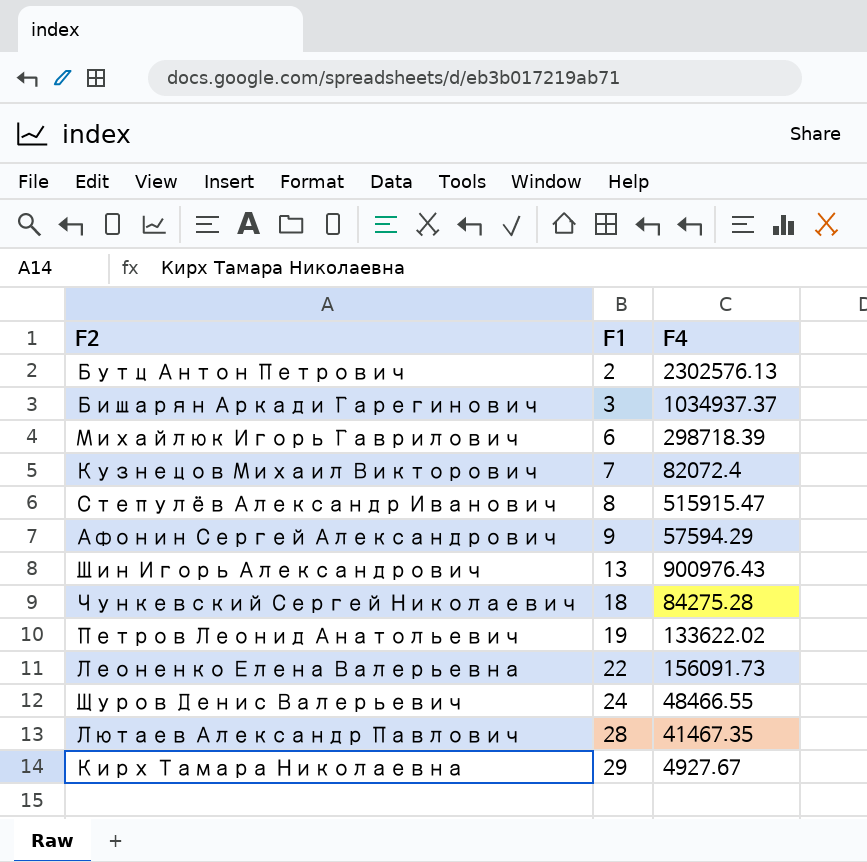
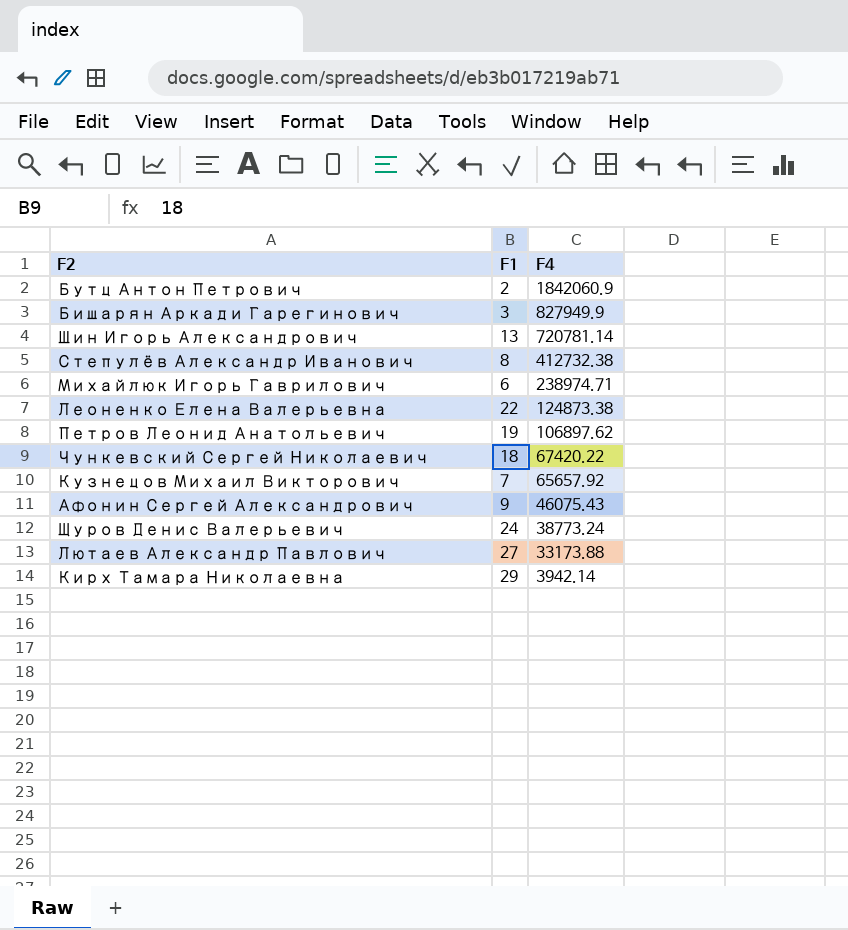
row order: F1 ascending -> F4 descending
Бутц Антон Петрович | F4: 2302576.13 -> 1842060.9
Бишарян Аркади Гарегинович | F4: 1034937.37 -> 827949.9
Шин Игорь Александрович | F4: 900976.43 -> 720781.14
Степулёв Александр Иванович | F4: 515915.47 -> 412732.38
Михайлюк Игорь Гаврилович | F4: 298718.39 -> 238974.71
Леоненко Елена Валерьевна | F4: 156091.73 -> 124873.38
Петров Леонид Анатольевич | F4: 133622.02 -> 106897.62
Чункевский Сергей Николаевич | F4: 84275.28 -> 67420.22
Кузнецов Михаил Викторович | F4: 82072.4 -> 65657.92
Афонин Сергей Александрович | F4: 57594.29 -> 46075.43
Щуров Денис Валерьевич | F4: 48466.55 -> 38773.24
Лютаев Александр Павлович | F1: 28 -> 27
Лютаев Александр Павлович | F4: 41467.35 -> 33173.88
Кирх Тамара Николаевна | F4: 4927.67 -> 3942.14

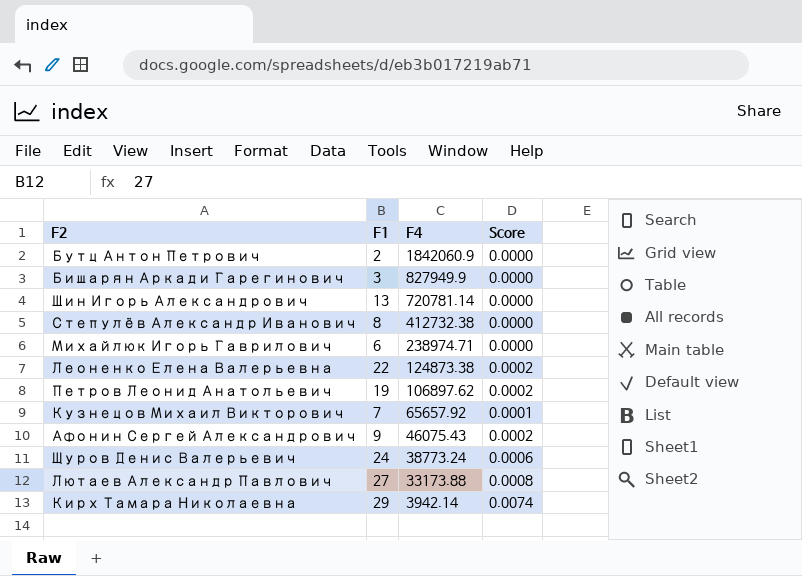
column Score | formula: none -> [F1] / [F4]
row Чункевский Сергей Николаевич: 18 | 67420.22 -> none

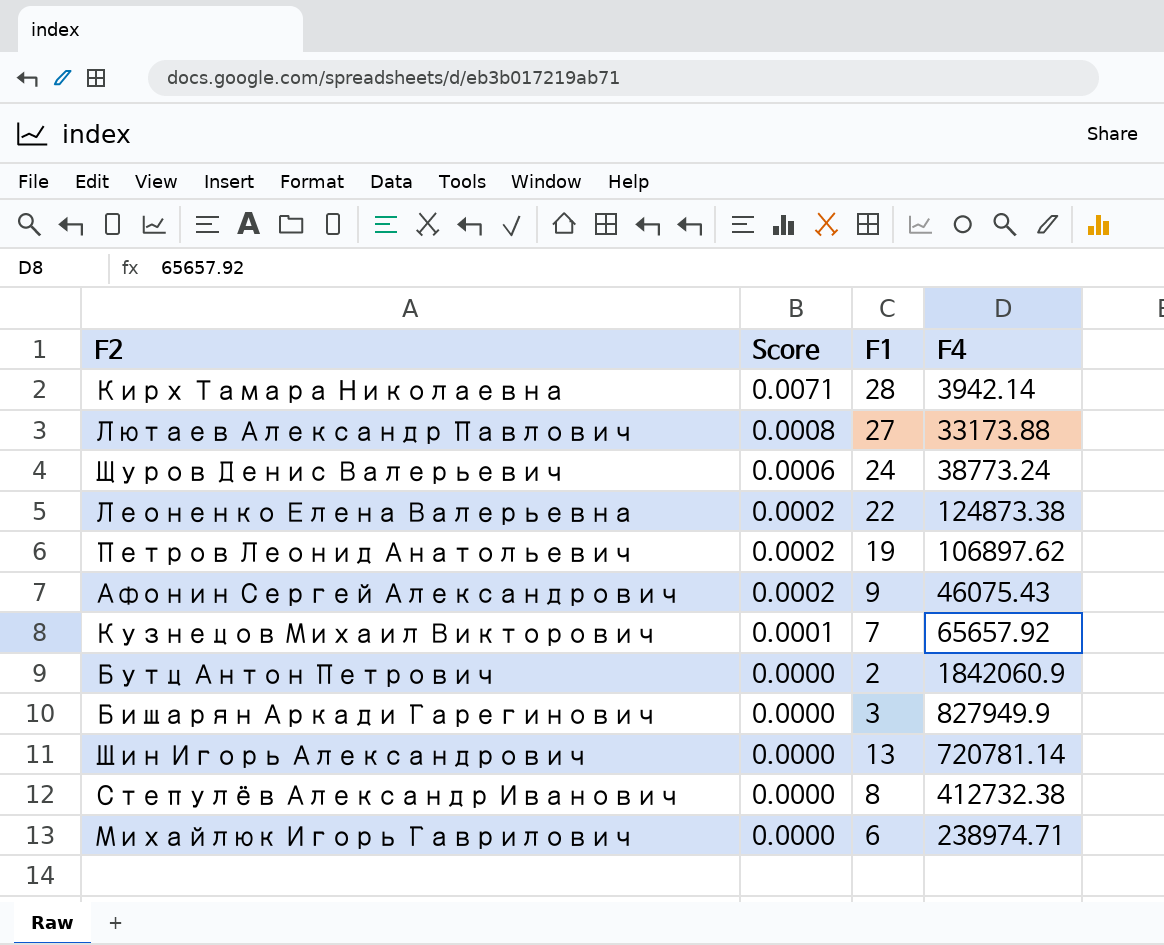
row order: F4 descending -> Score descending
column Score | position: 4 -> 2
Кирх Тамара Николаевна | Score: 0.0074 -> 0.0071
Кирх Тамара Николаевна | F1: 29 -> 28

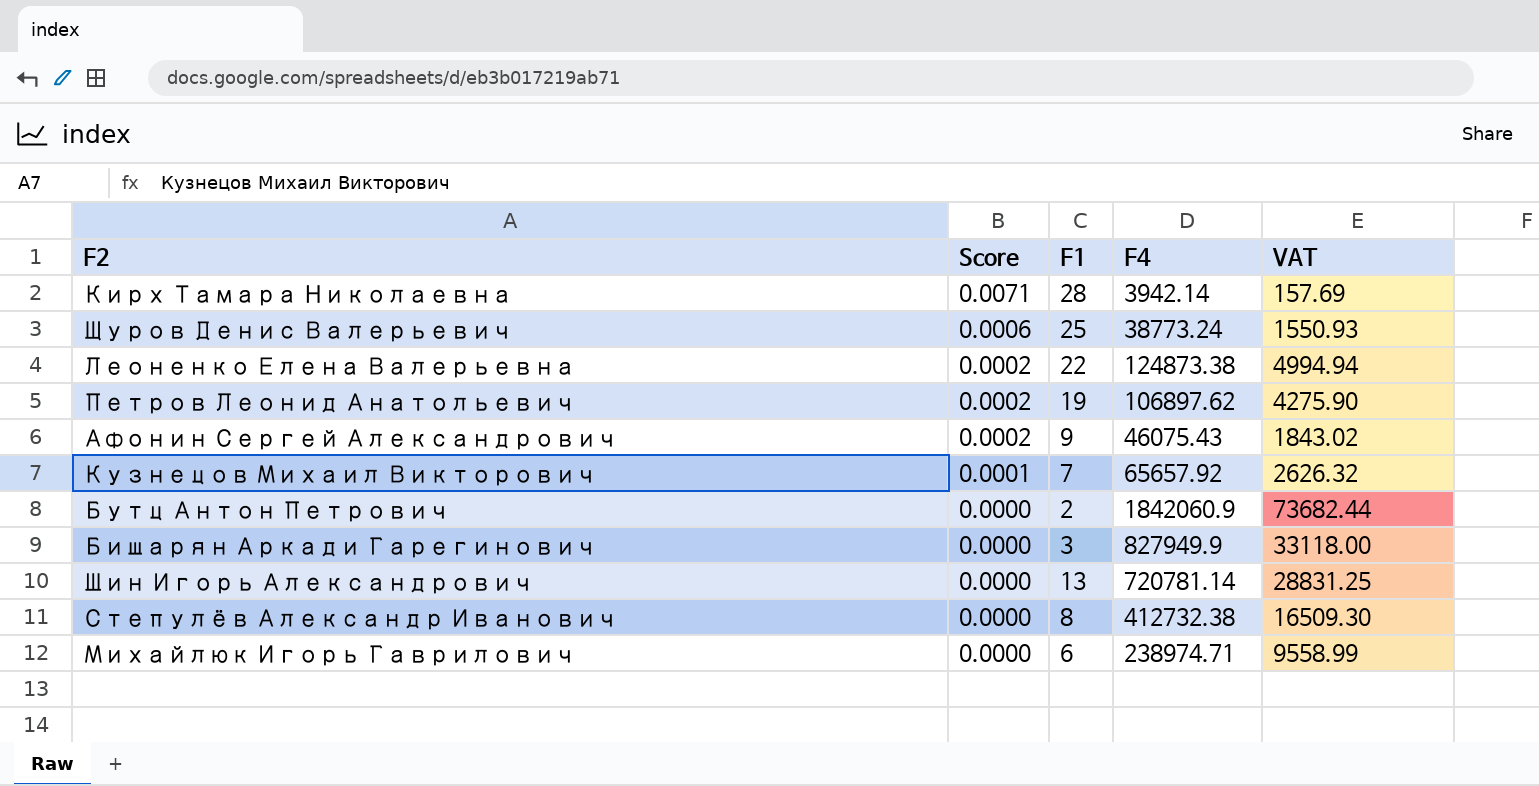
column VAT | formula: none -> [F4] * 0.04
row Лютаев Александр Павлович: 0.0008 | 27 | 33173.88 -> none
Щуров Денис Валерьевич | F1: 24 -> 25

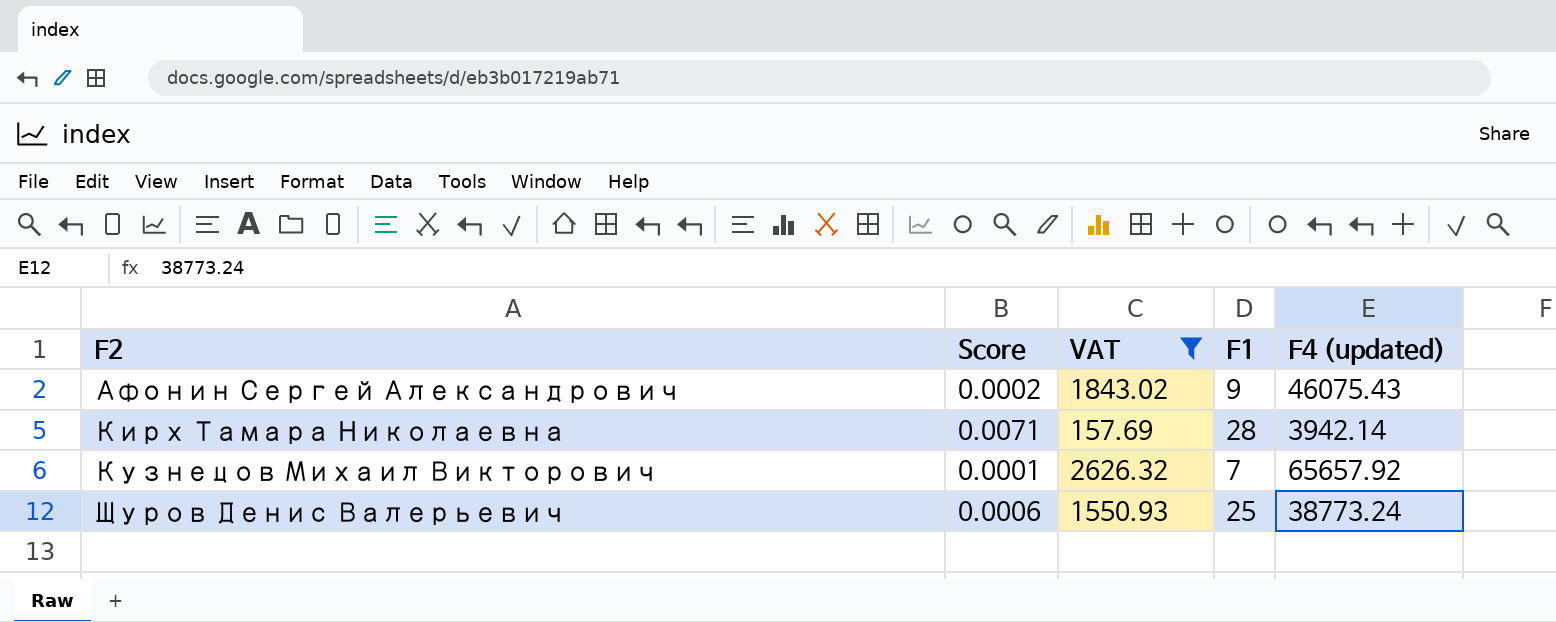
filter: none -> VAT <= 2626.32
row order: Score descending -> F2 ascending
column VAT | position: 5 -> 3
column name: F4 -> F4 (updated)

